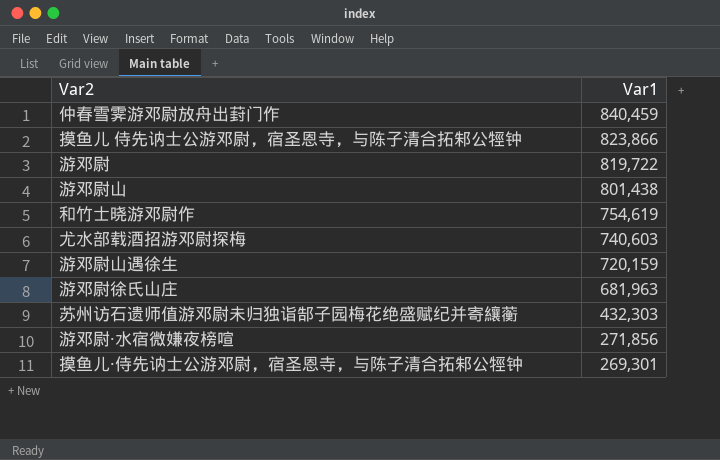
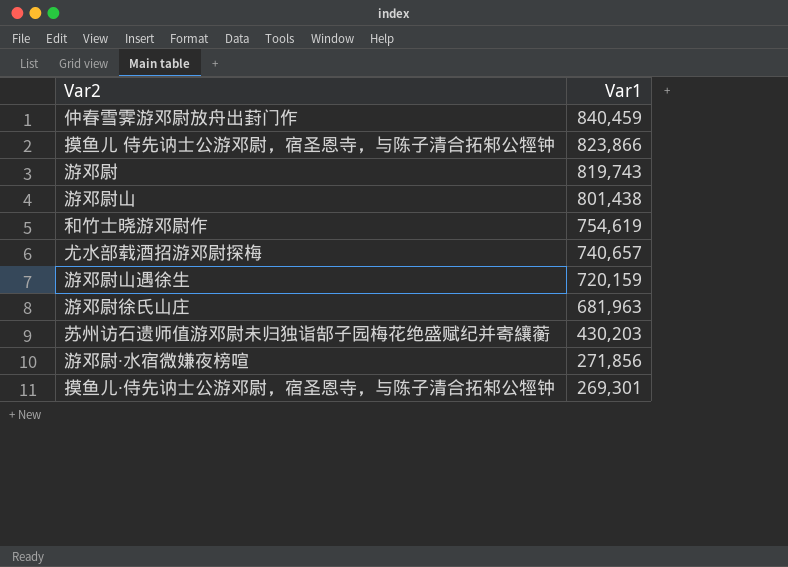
游邓尉 | Var1: 819,722 -> 819,743
尤水部载酒招游邓尉探梅 | Var1: 740,603 -> 740,657
苏州访石遗师值游邓尉未归独诣郜子园梅花绝盛赋纪并寄纕蘅 | Var1: 432,303 -> 430,203

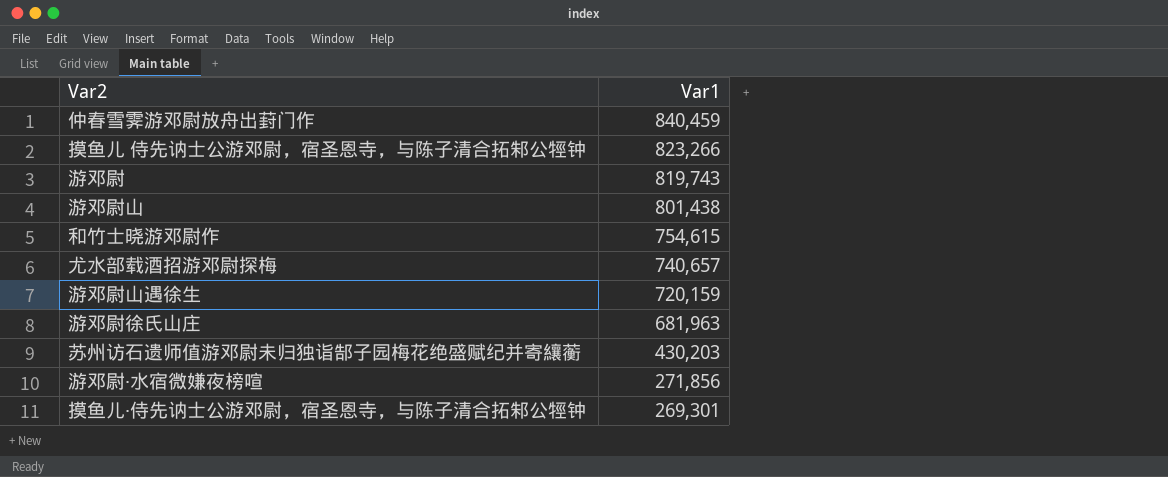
摸鱼儿 侍先讷士公游邓尉，宿圣恩寺，与陈子清合拓邾公牼钟 | Var1: 823,866 -> 823,266
和竹士晓游邓尉作 | Var1: 754,619 -> 754,615

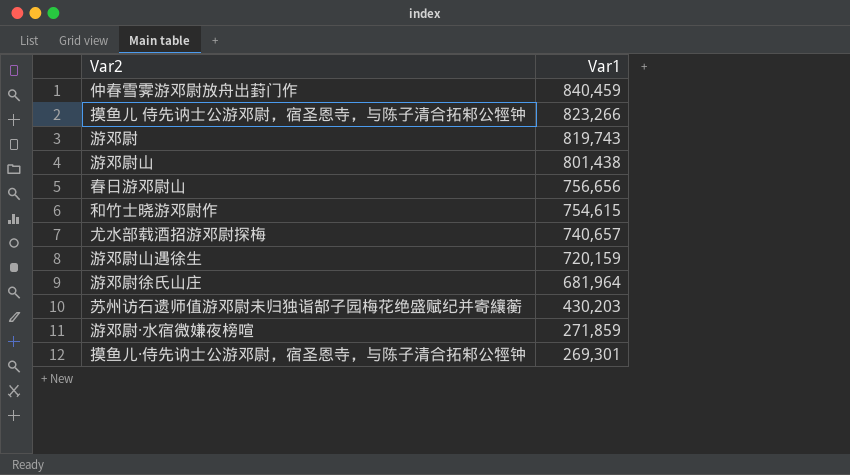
row 春日游邓尉山: none -> 756,656
游邓尉徐氏山庄 | Var1: 681,963 -> 681,964
游邓尉·水宿微嫌夜榜喧 | Var1: 271,856 -> 271,859

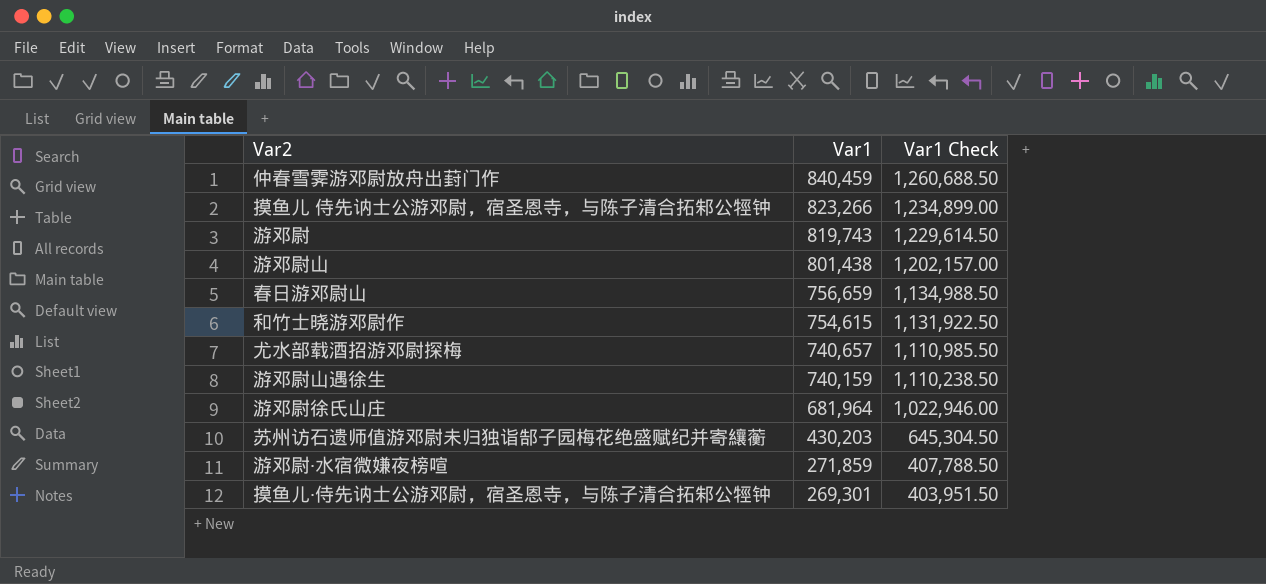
column Var1 Check | formula: none -> [Var1] * 1.5
春日游邓尉山 | Var1: 756,656 -> 756,659
游邓尉山遇徐生 | Var1: 720,159 -> 740,159

